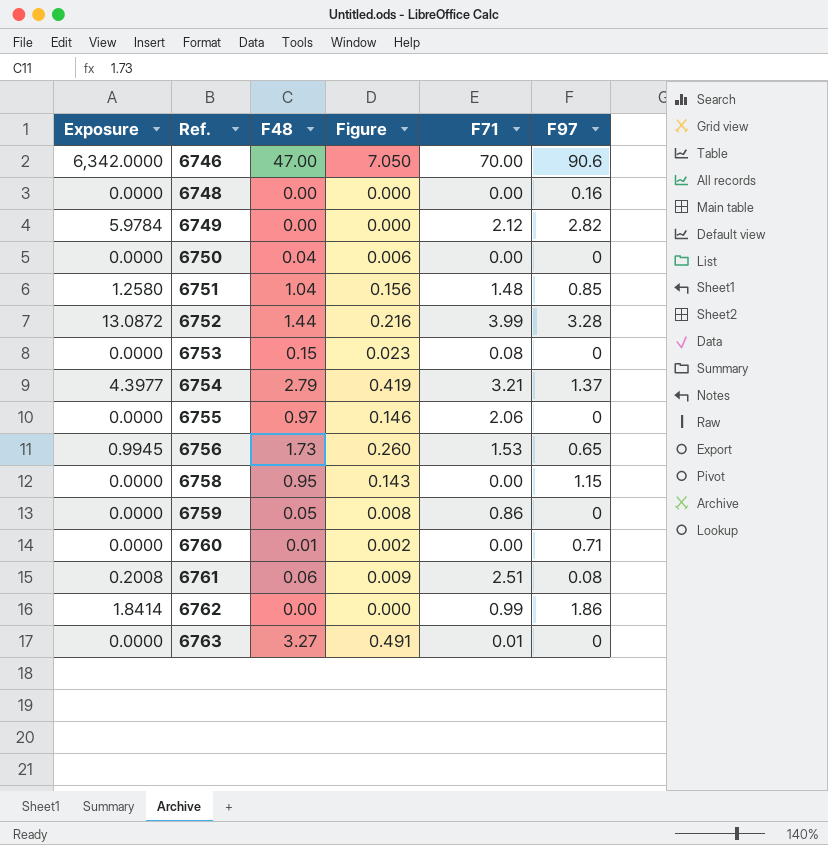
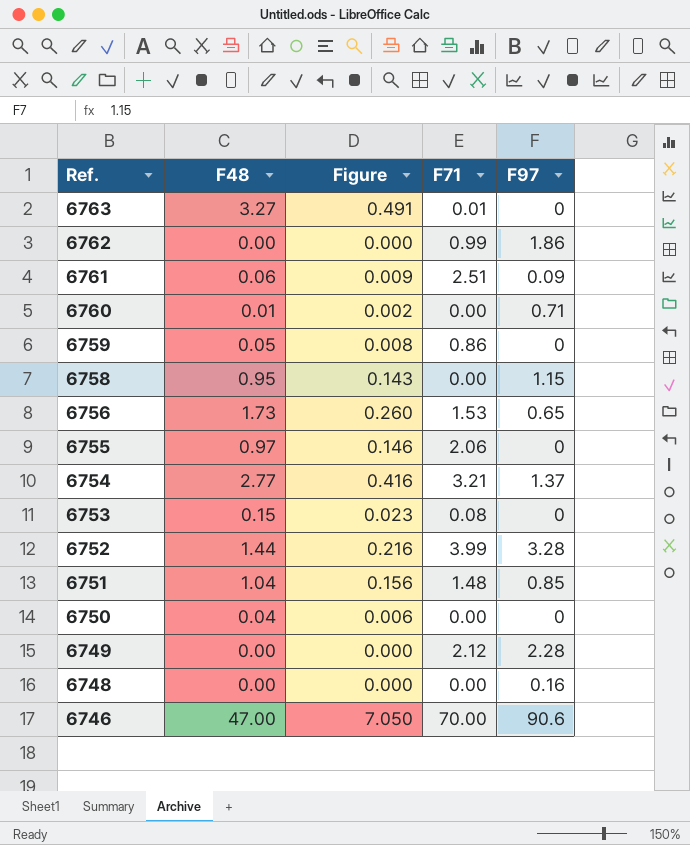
row order: Ref. ascending -> Ref. descending
column Exposure | formula: [F71] * [F97] -> none
6761 | F97: 0.08 -> 0.09
6754 | F48: 2.79 -> 2.77
6754 | Figure: 0.419 -> 0.416
6749 | F97: 2.82 -> 2.28

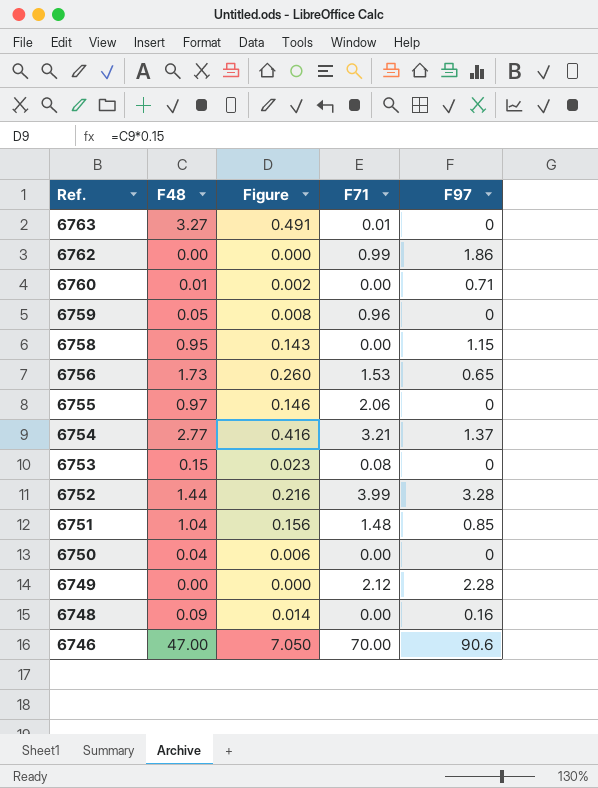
row 6761: 0.06 | 0.009 | 2.51 | 0.09 -> none
6759 | F71: 0.86 -> 0.96
6748 | F48: 0.00 -> 0.09
6748 | Figure: 0.000 -> 0.014

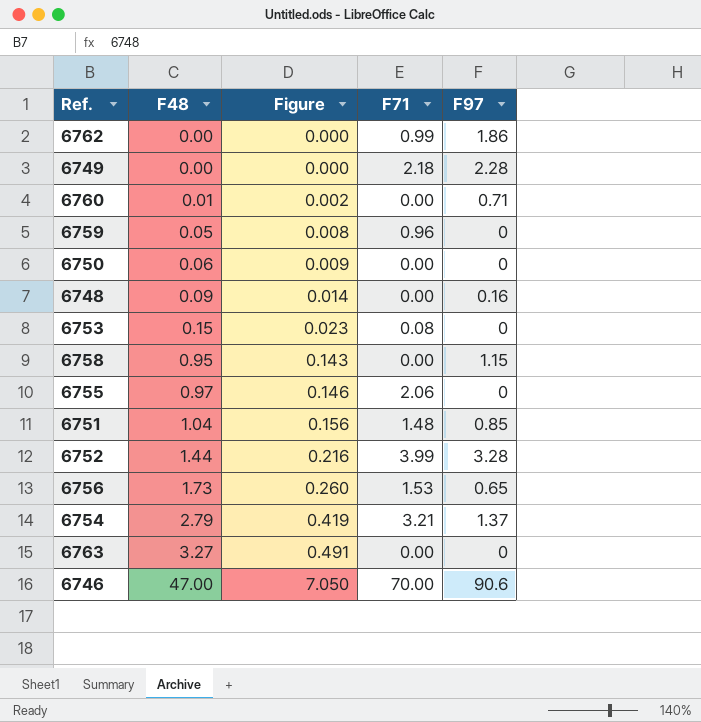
row order: Ref. descending -> F48 ascending
6749 | F71: 2.12 -> 2.18
6750 | F48: 0.04 -> 0.06
6750 | Figure: 0.006 -> 0.009
6754 | F48: 2.77 -> 2.79
6754 | Figure: 0.416 -> 0.419
6763 | F71: 0.01 -> 0.00

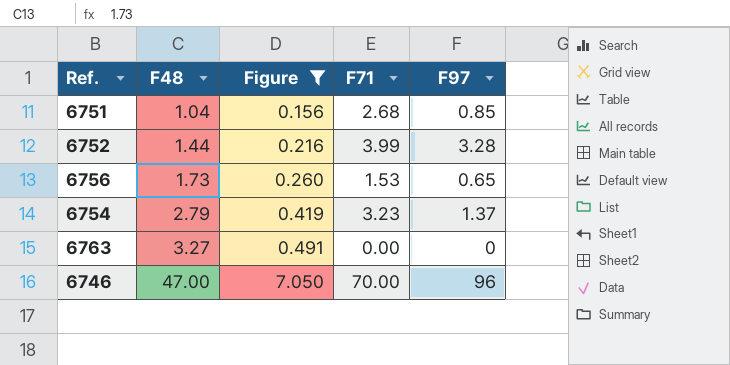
filter: none -> Figure >= 0.156
6751 | F71: 1.48 -> 2.68
6754 | F71: 3.21 -> 3.23
6746 | F97: 90.6 -> 96

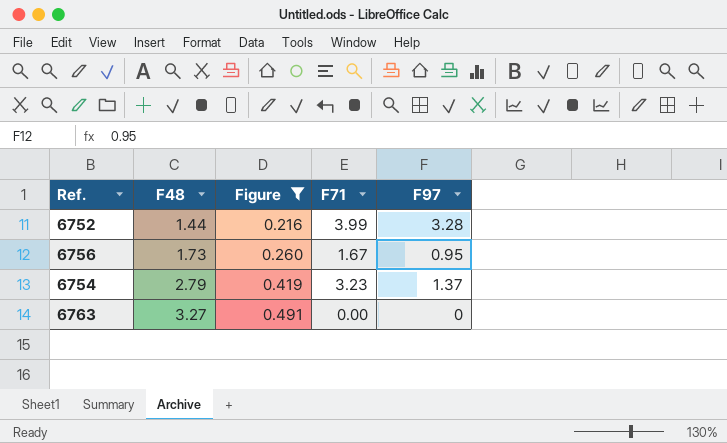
row 6751: 1.04 | 0.156 | 2.68 | 0.85 -> none
row 6746: 47.00 | 7.050 | 70.00 | 96 -> none
6756 | F71: 1.53 -> 1.67
6756 | F97: 0.65 -> 0.95

